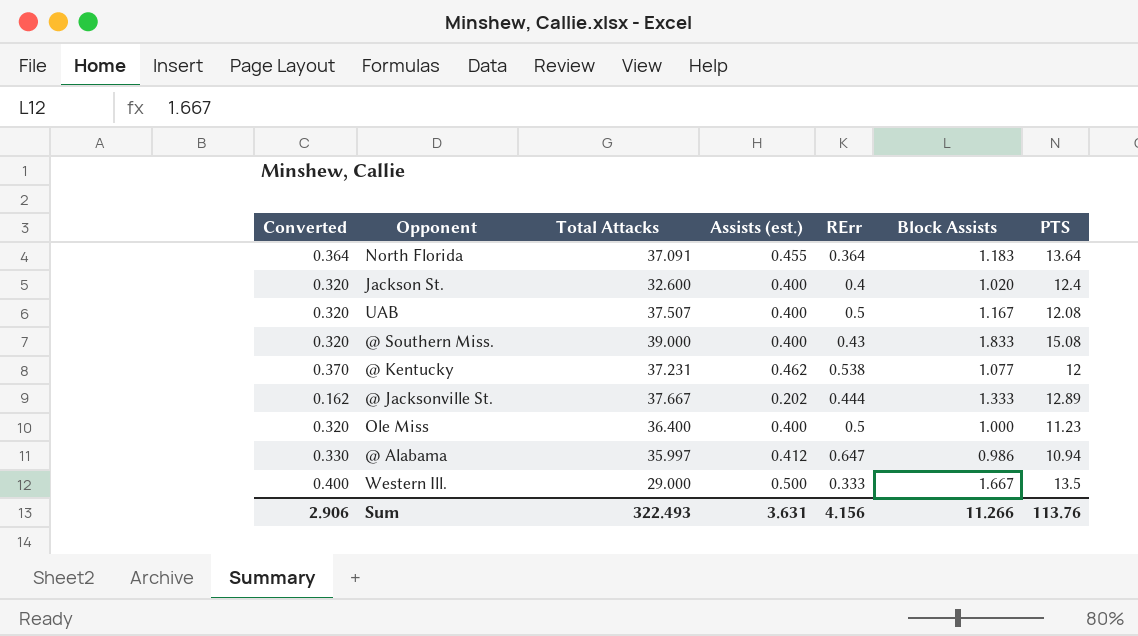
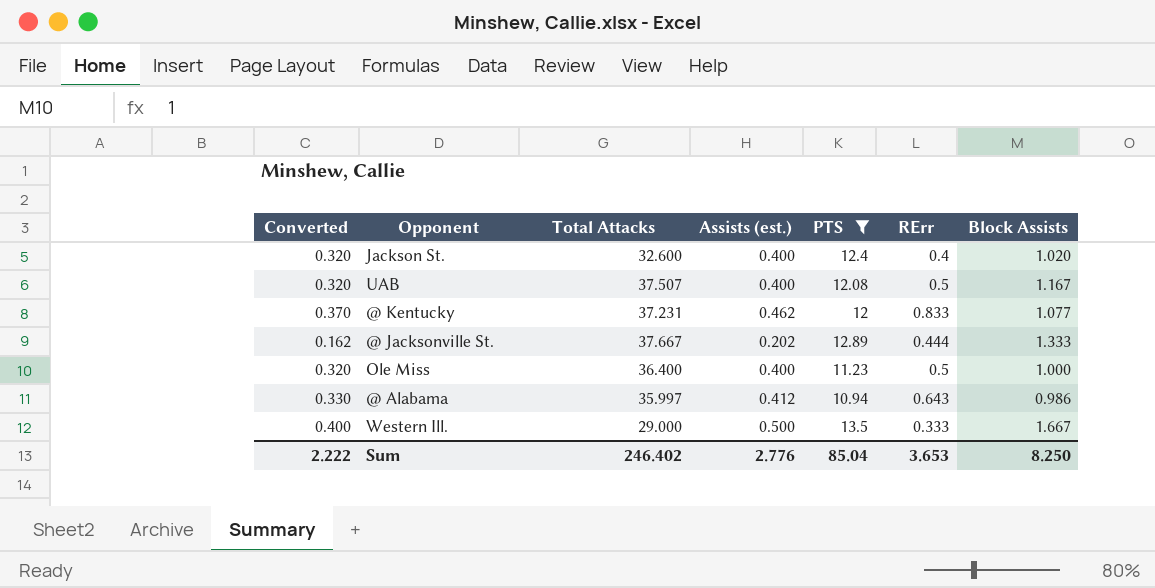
filter: none -> PTS <= 13.5
column PTS | position: 7 -> 5
@ Kentucky | RErr: 0.538 -> 0.833
@ Alabama | RErr: 0.647 -> 0.643
Sum | Converted: 2.906 -> 2.222
Sum | Total Attacks: 322.493 -> 246.402
Sum | Assists (est.): 3.631 -> 2.776
Sum | PTS: 113.76 -> 85.04
Sum | RErr: 4.156 -> 3.653
Sum | Block Assists: 11.266 -> 8.250

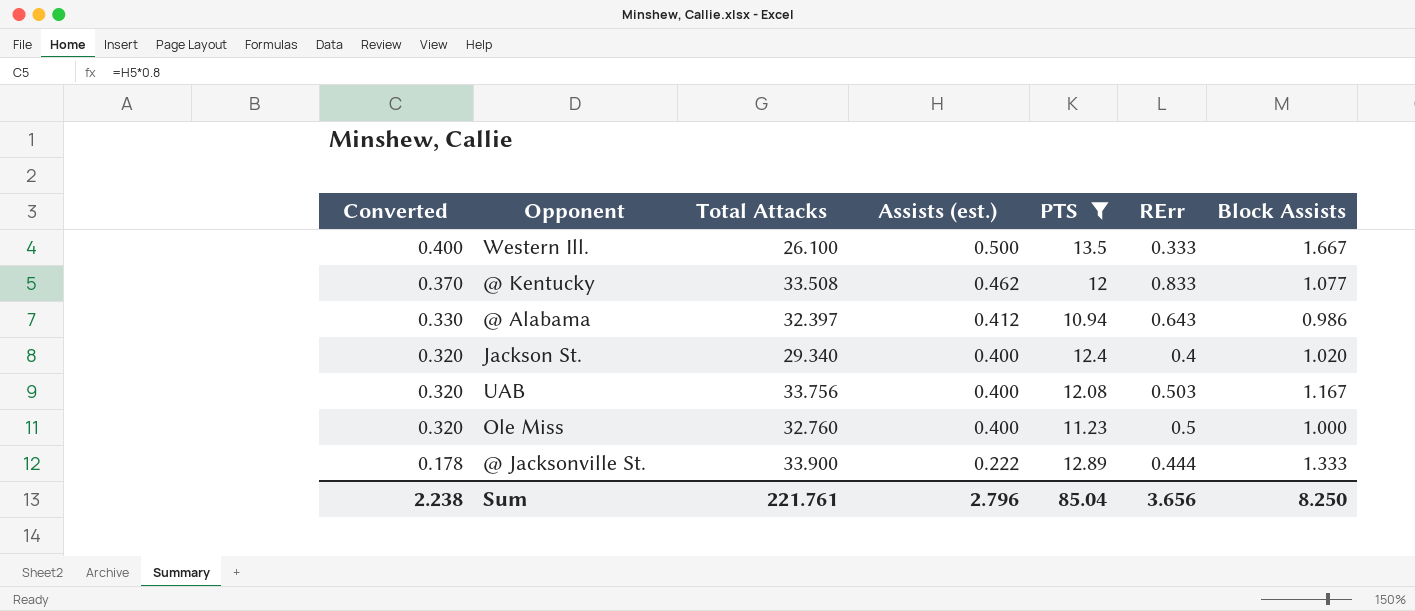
row order: none -> Converted descending
Western Ill. | Total Attacks: 29.000 -> 26.100
@ Kentucky | Total Attacks: 37.231 -> 33.508
@ Alabama | Total Attacks: 35.997 -> 32.397
Jackson St. | Total Attacks: 32.600 -> 29.340
UAB | Total Attacks: 37.507 -> 33.756
UAB | RErr: 0.5 -> 0.503
Ole Miss | Total Attacks: 36.400 -> 32.760
@ Jacksonville St. | Converted: 0.162 -> 0.178
@ Jacksonville St. | Total Attacks: 37.667 -> 33.900
@ Jacksonville St. | Assists (est.): 0.202 -> 0.222
Sum | Converted: 2.222 -> 2.238
Sum | Total Attacks: 246.402 -> 221.761
Sum | Assists (est.): 2.776 -> 2.796
Sum | RErr: 3.653 -> 3.656

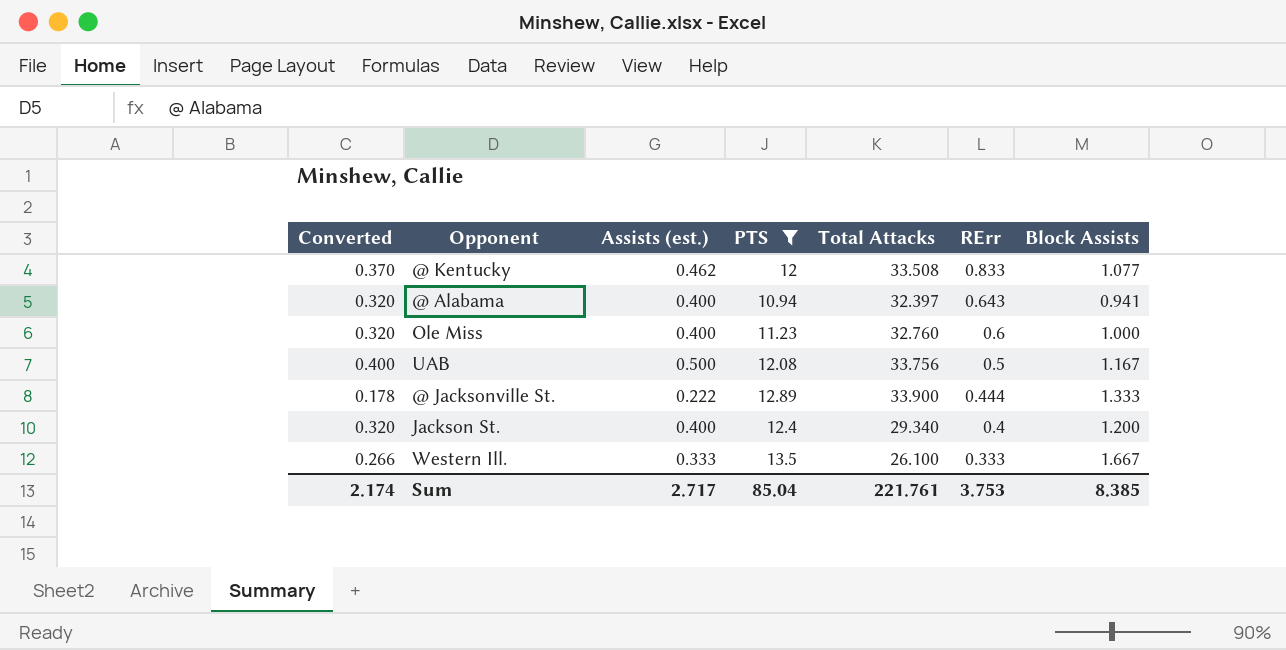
row order: Converted descending -> RErr descending
column Total Attacks | position: 3 -> 5
@ Alabama | Converted: 0.330 -> 0.320
@ Alabama | Assists (est.): 0.412 -> 0.400
@ Alabama | Block Assists: 0.986 -> 0.941
Ole Miss | RErr: 0.5 -> 0.6
UAB | Converted: 0.320 -> 0.400
UAB | Assists (est.): 0.400 -> 0.500
UAB | RErr: 0.503 -> 0.5
Jackson St. | Block Assists: 1.020 -> 1.200
Western Ill. | Converted: 0.400 -> 0.266
Western Ill. | Assists (est.): 0.500 -> 0.333
Sum | Converted: 2.238 -> 2.174
Sum | Assists (est.): 2.796 -> 2.717
Sum | RErr: 3.656 -> 3.753
Sum | Block Assists: 8.250 -> 8.385

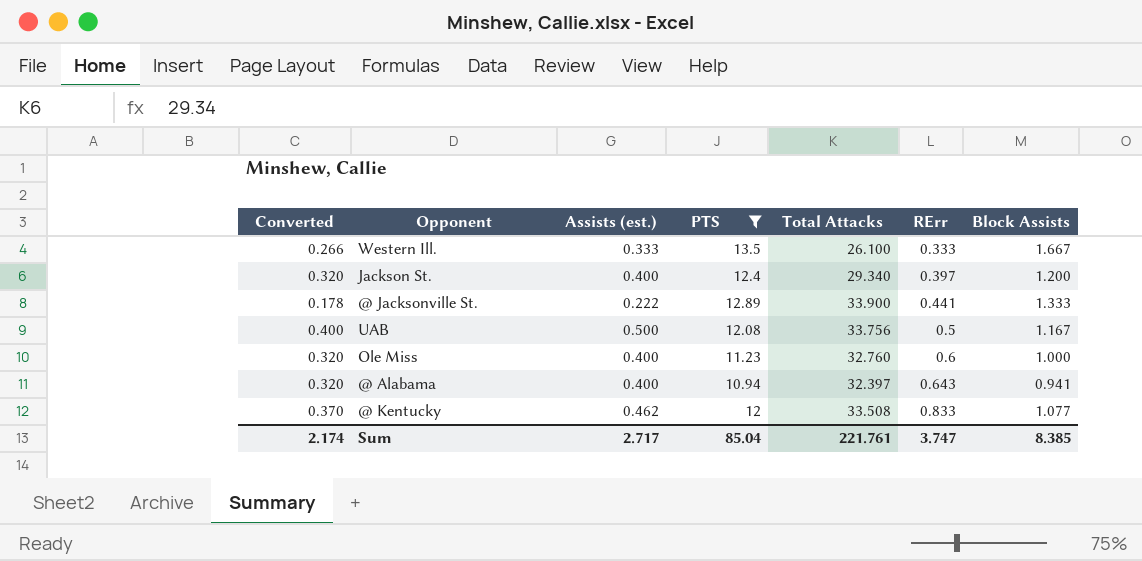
row order: RErr descending -> RErr ascending
Jackson St. | RErr: 0.4 -> 0.397
@ Jacksonville St. | RErr: 0.444 -> 0.441
Sum | RErr: 3.753 -> 3.747

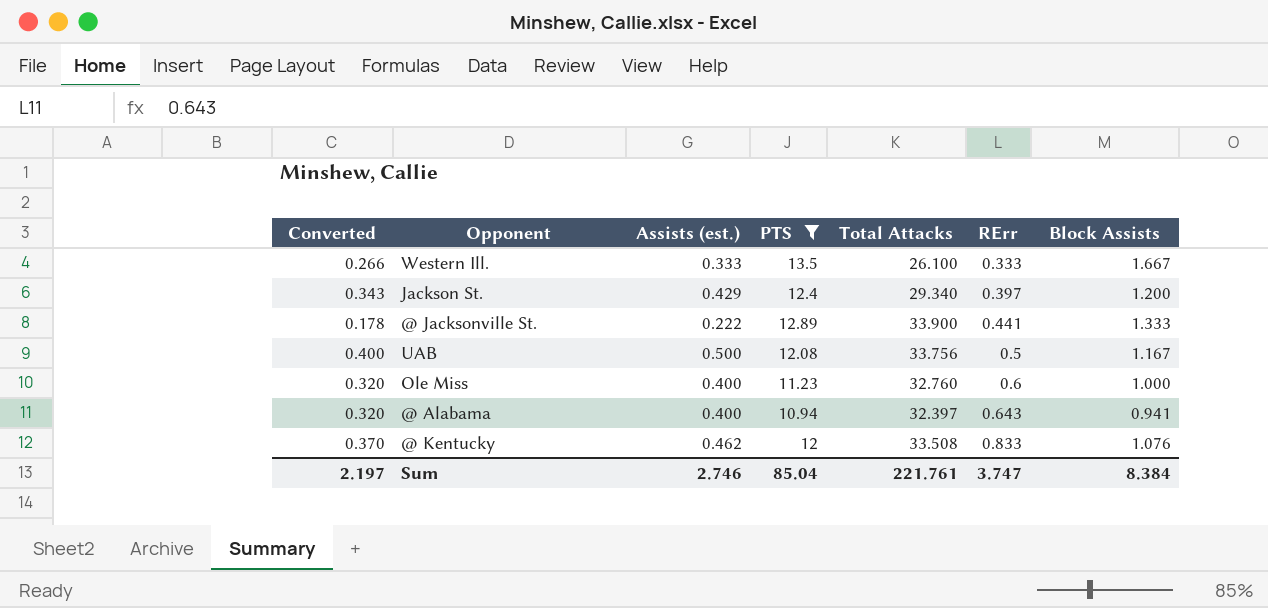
Jackson St. | Converted: 0.320 -> 0.343
Jackson St. | Assists (est.): 0.400 -> 0.429
@ Kentucky | Block Assists: 1.077 -> 1.076
Sum | Converted: 2.174 -> 2.197
Sum | Assists (est.): 2.717 -> 2.746
Sum | Block Assists: 8.385 -> 8.384

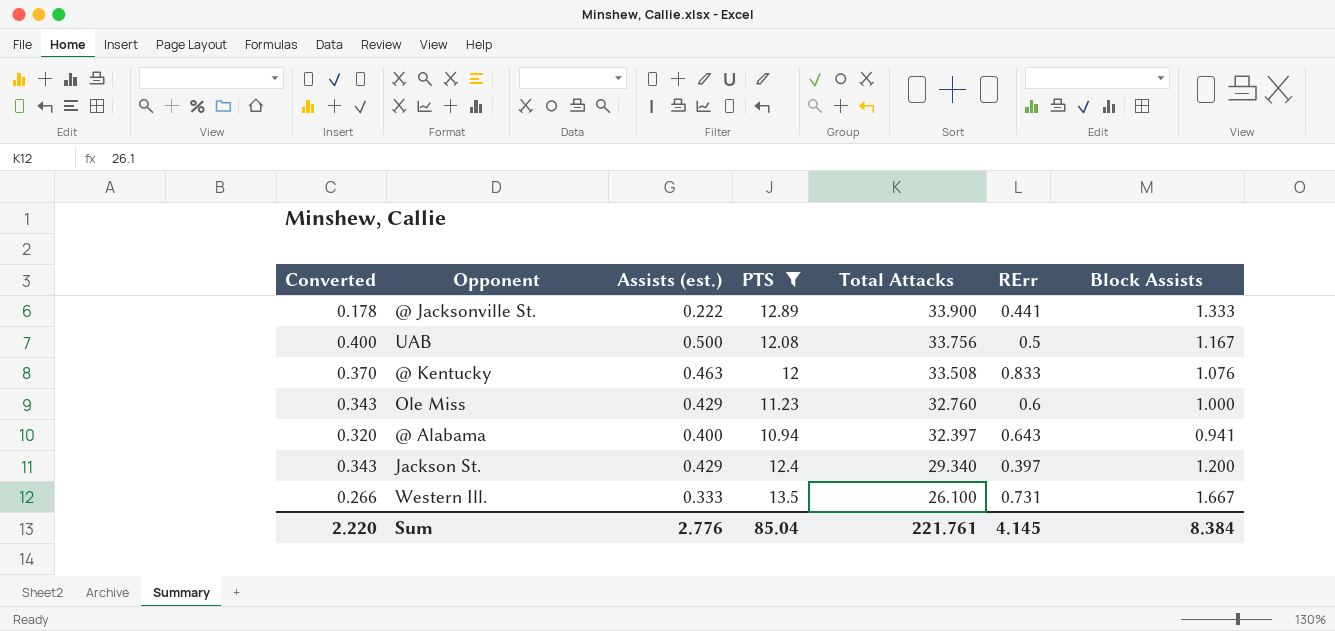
row order: RErr ascending -> Total Attacks descending
@ Kentucky | Assists (est.): 0.462 -> 0.463
Ole Miss | Converted: 0.320 -> 0.343
Ole Miss | Assists (est.): 0.400 -> 0.429
Western Ill. | RErr: 0.333 -> 0.731
Sum | Converted: 2.197 -> 2.220
Sum | Assists (est.): 2.746 -> 2.776
Sum | RErr: 3.747 -> 4.145

